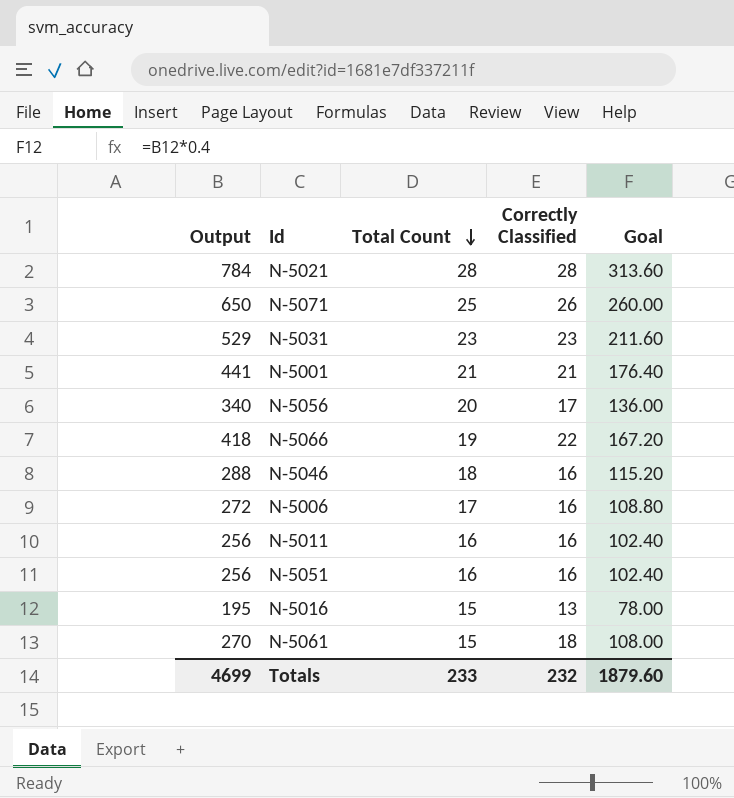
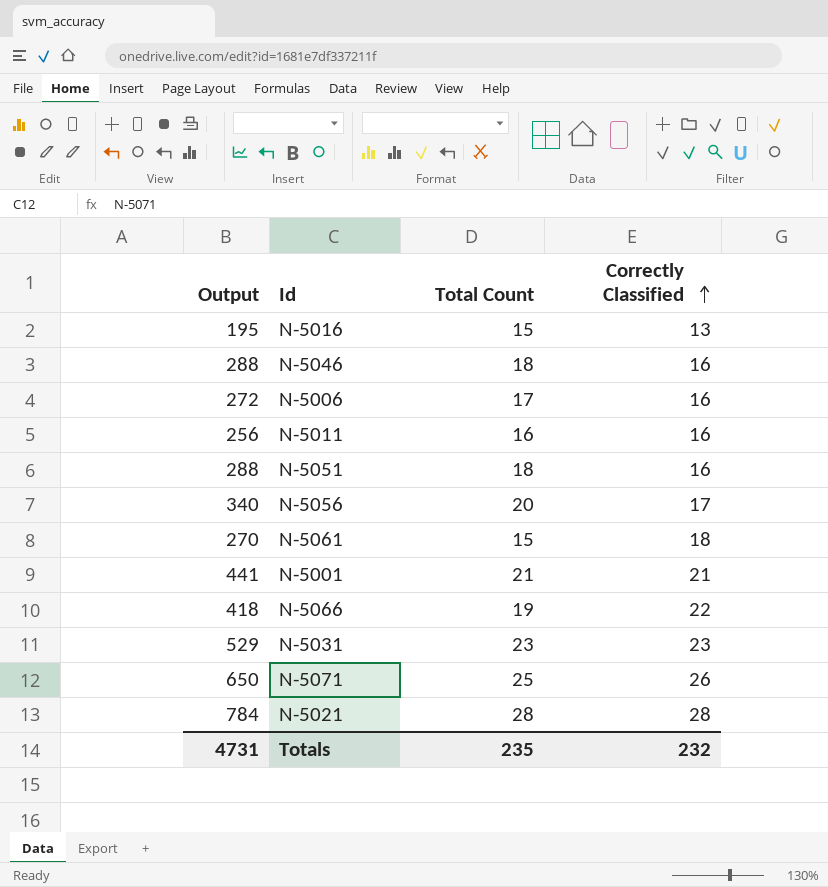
row order: Total Count descending -> Correctly Classified ascending
column Goal | formula: [Output] * 0.4 -> none
N-5051 | Output: 256 -> 288
N-5051 | Total Count: 16 -> 18
Totals | Output: 4699 -> 4731
Totals | Total Count: 233 -> 235

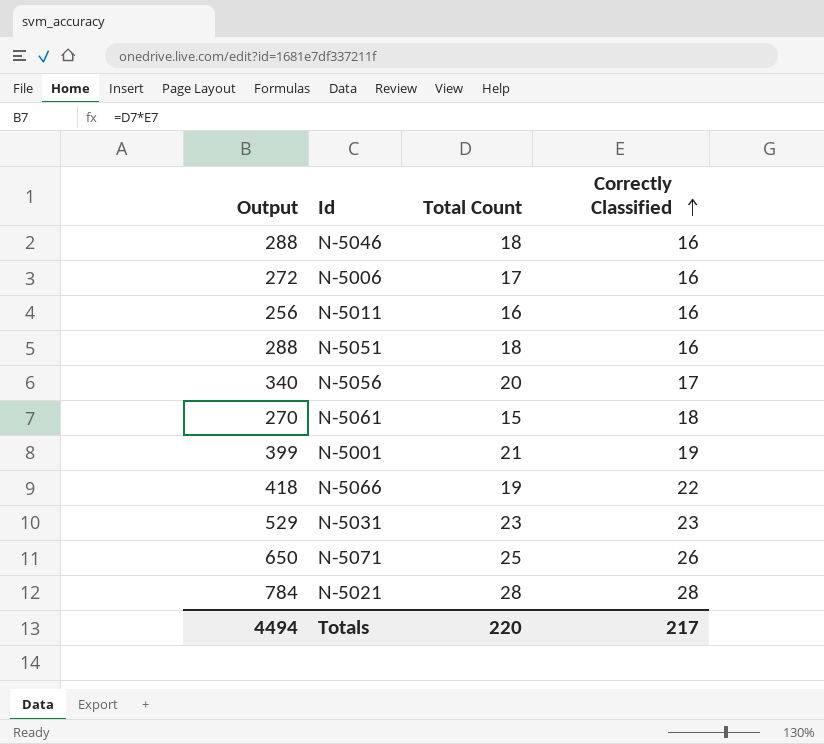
row N-5016: 195 | 15 | 13 -> none
N-5001 | Output: 441 -> 399
N-5001 | Correctly Classified: 21 -> 19
Totals | Output: 4731 -> 4494
Totals | Total Count: 235 -> 220
Totals | Correctly Classified: 232 -> 217

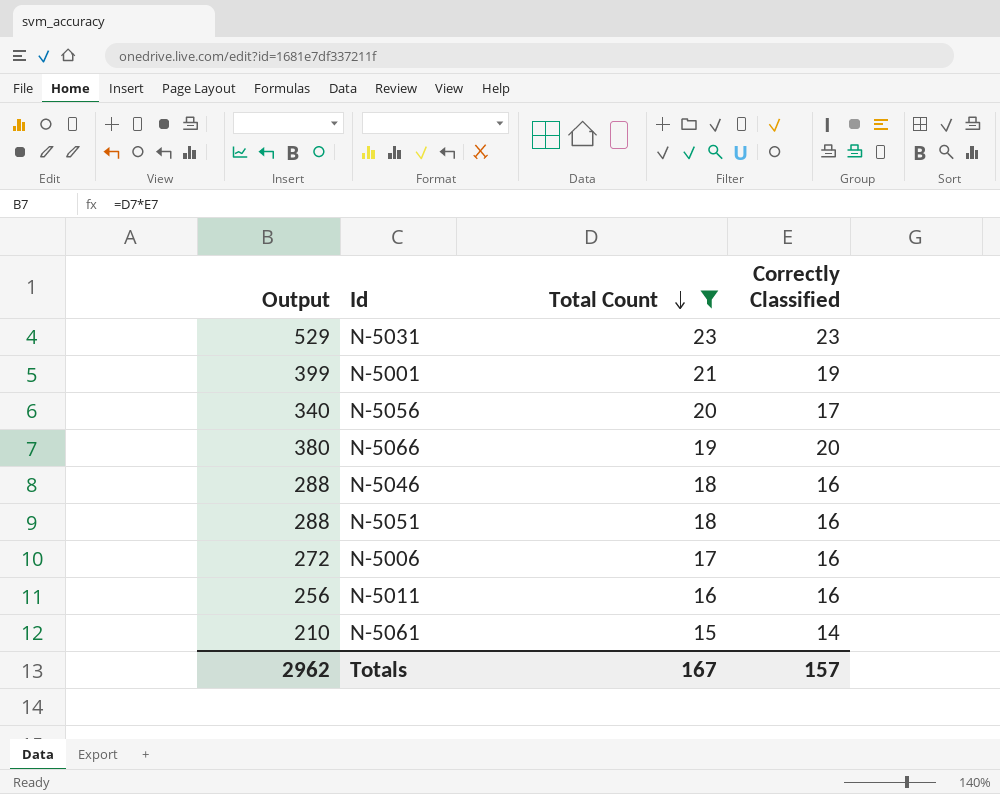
filter: none -> Total Count <= 23
row order: Correctly Classified ascending -> Total Count descending
N-5066 | Output: 418 -> 380
N-5066 | Correctly Classified: 22 -> 20
N-5061 | Output: 270 -> 210
N-5061 | Correctly Classified: 18 -> 14
Totals | Output: 4494 -> 2962
Totals | Total Count: 220 -> 167
Totals | Correctly Classified: 217 -> 157

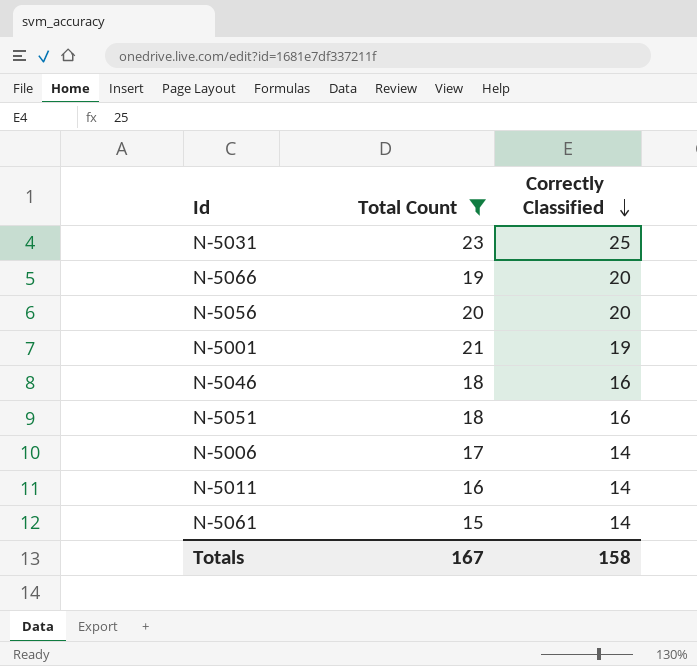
row order: Total Count descending -> Correctly Classified descending
column Output | formula: [Total Count] * [Correctly Classified] -> none
N-5031 | Correctly Classified: 23 -> 25
N-5056 | Correctly Classified: 17 -> 20
N-5006 | Correctly Classified: 16 -> 14
N-5011 | Correctly Classified: 16 -> 14
Totals | Correctly Classified: 157 -> 158

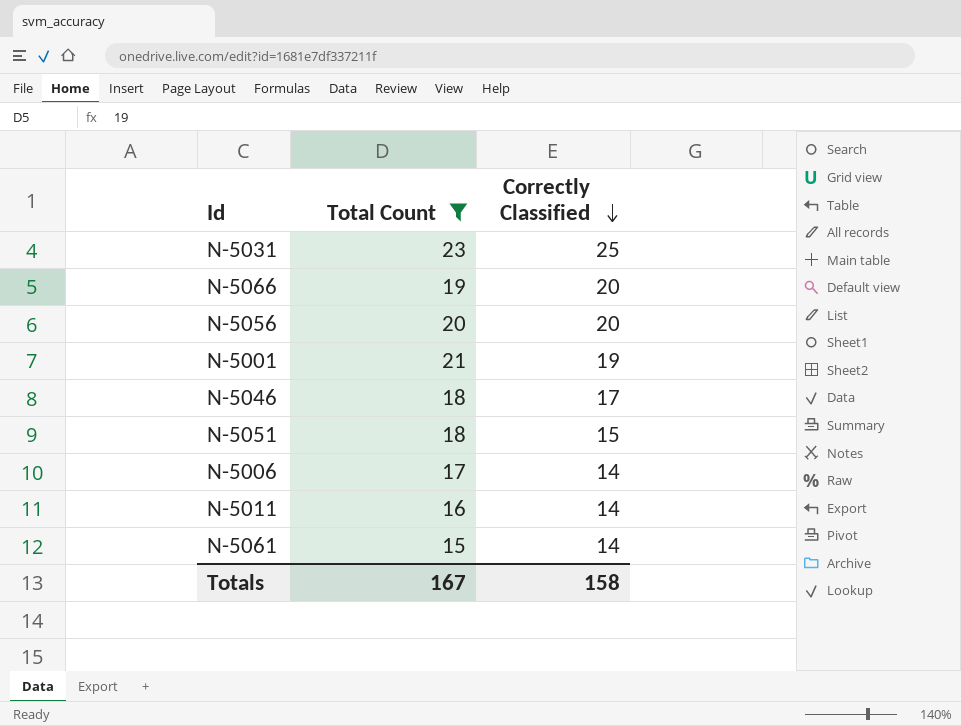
N-5046 | Correctly Classified: 16 -> 17
N-5051 | Correctly Classified: 16 -> 15

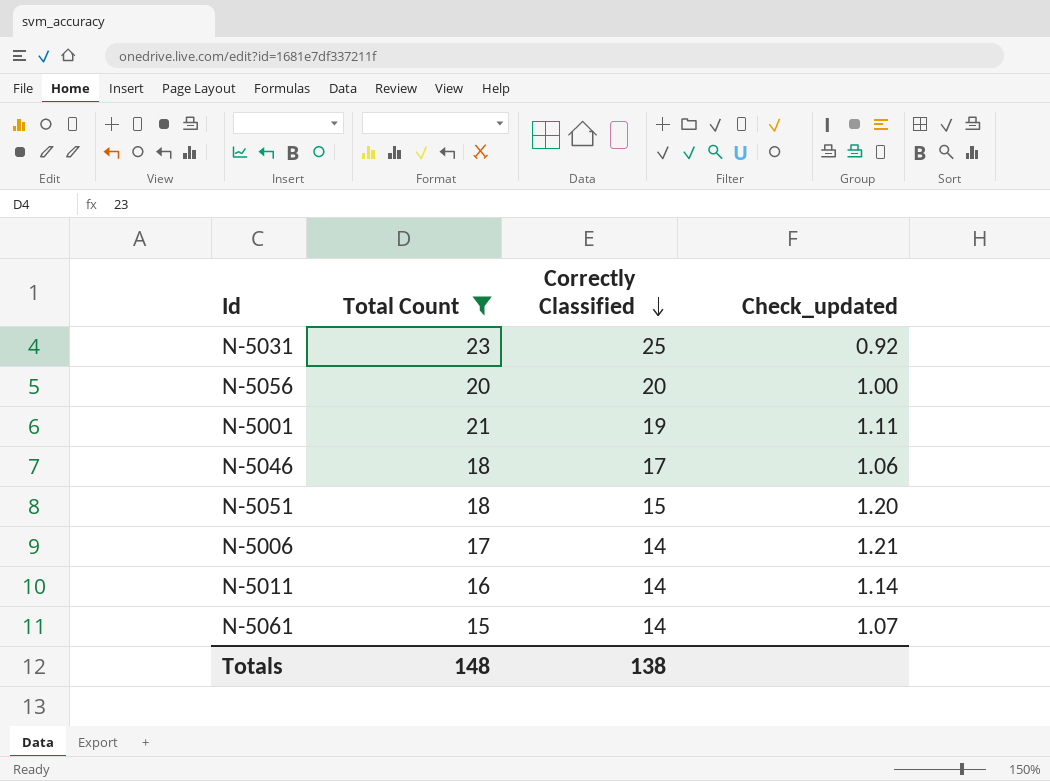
column Check_updated | formula: none -> [Total Count] / [Correctly Classified]
row N-5066: 19 | 20 -> none
Totals | Total Count: 167 -> 148
Totals | Correctly Classified: 158 -> 138

